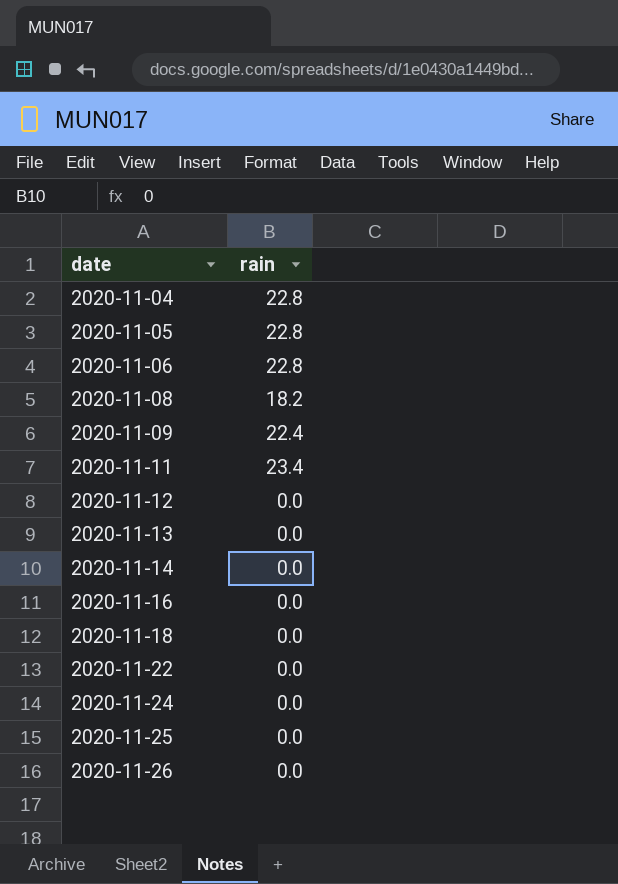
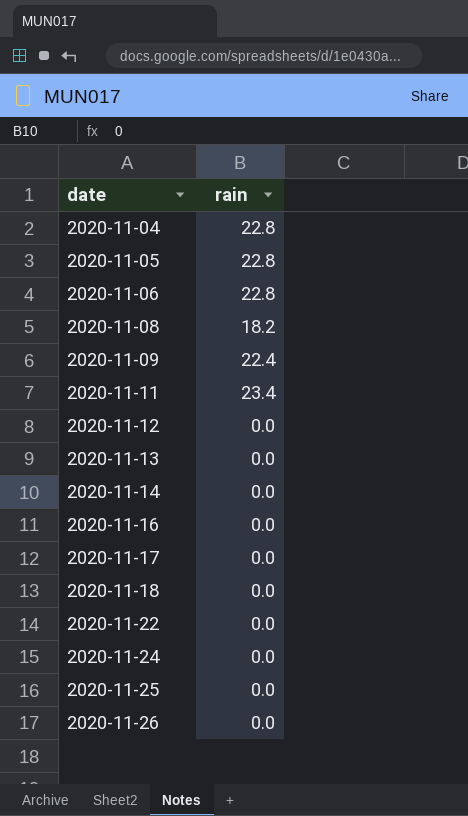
row 2020-11-17: none -> 0.0

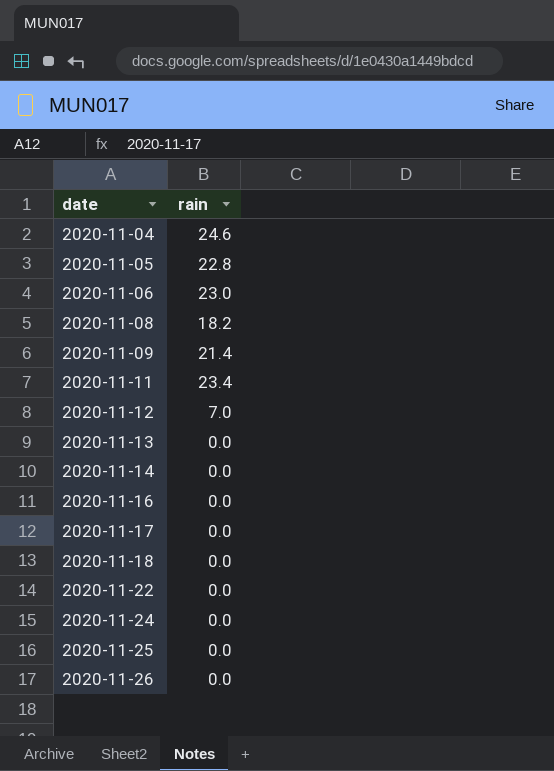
2020-11-04 | rain: 22.8 -> 24.6
2020-11-06 | rain: 22.8 -> 23.0
2020-11-09 | rain: 22.4 -> 21.4
2020-11-12 | rain: 0.0 -> 7.0

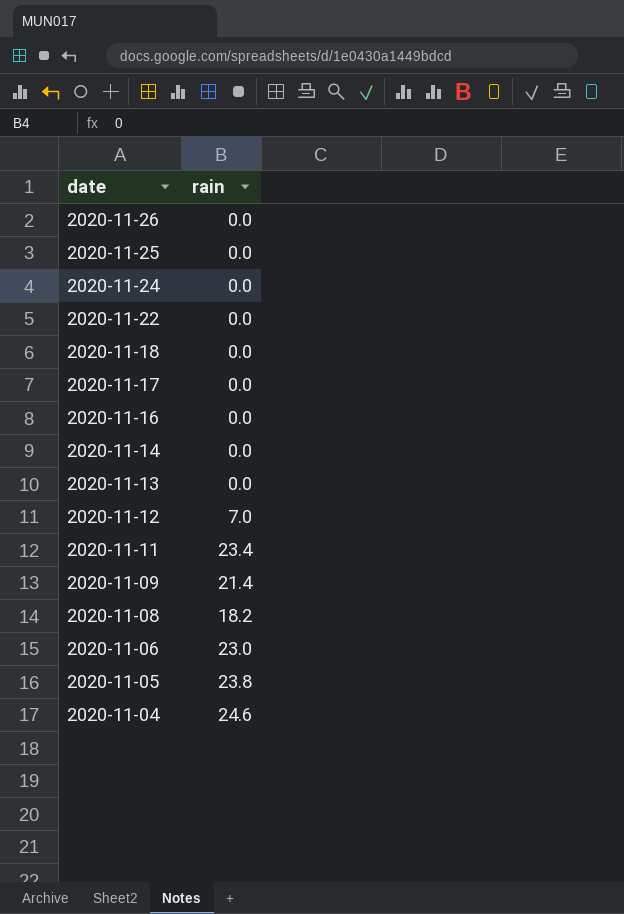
row order: date ascending -> date descending
2020-11-05 | rain: 22.8 -> 23.8

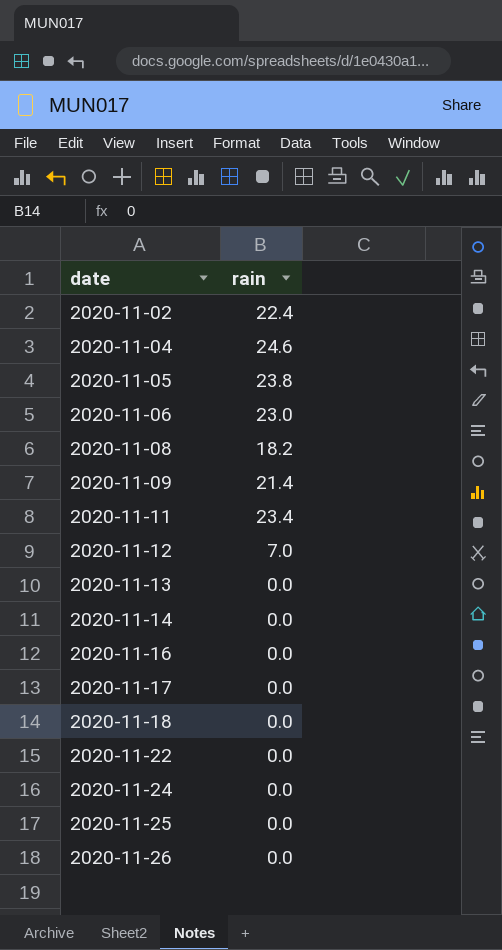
row order: date descending -> date ascending
row 2020-11-02: none -> 22.4

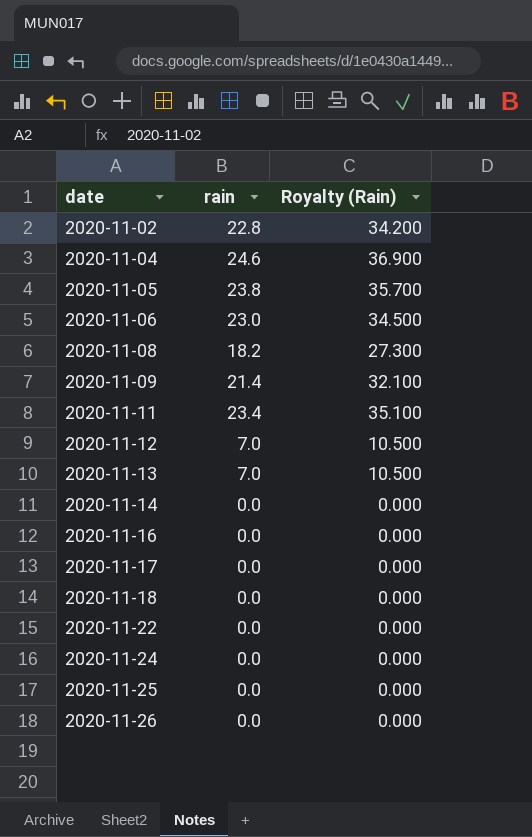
column Royalty (Rain) | formula: none -> [rain] * 1.5
2020-11-02 | rain: 22.4 -> 22.8
2020-11-13 | rain: 0.0 -> 7.0

